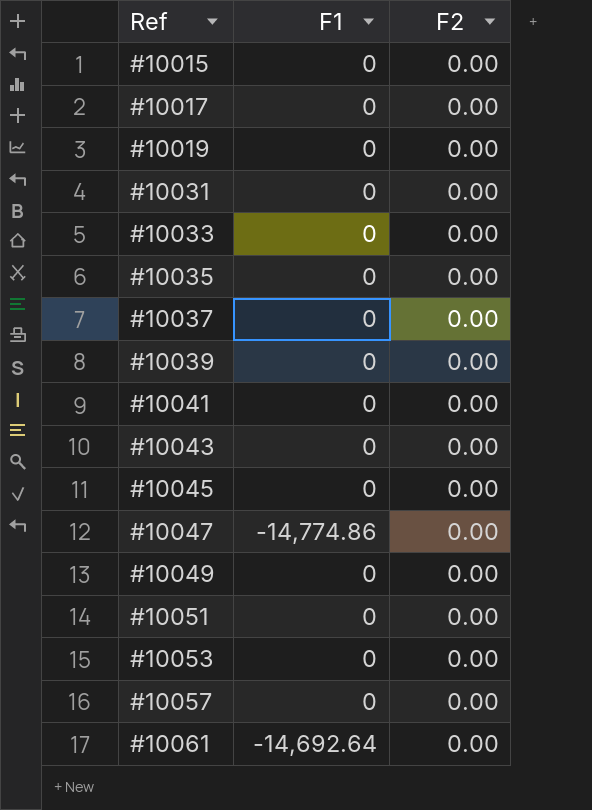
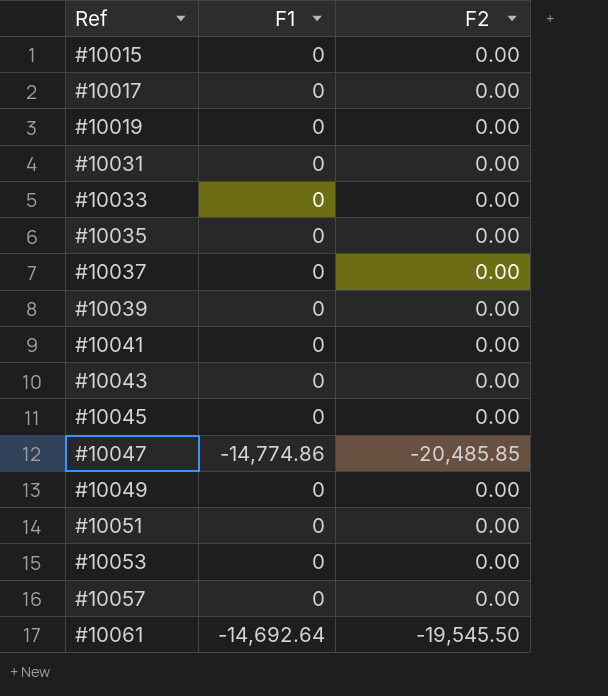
#10047 | F2: 0.00 -> -20,485.85
#10061 | F2: 0.00 -> -19,545.50

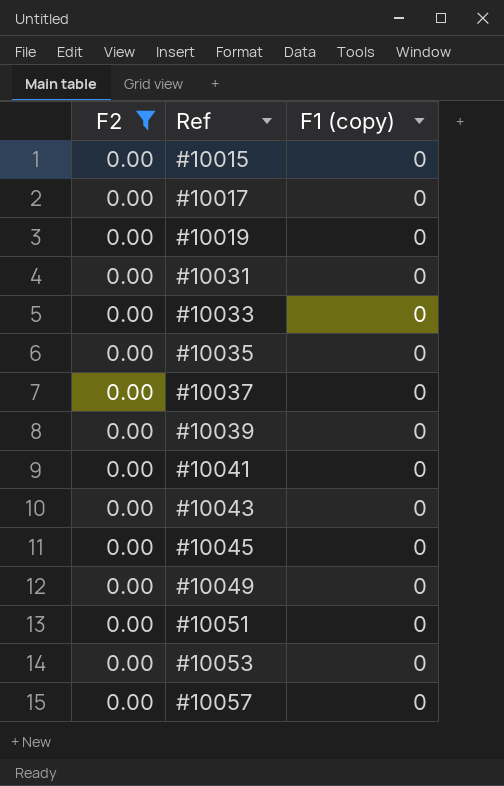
filter: none -> F2 = 0.00
column F2 | position: 3 -> 1
column name: F1 -> F1 (copy)

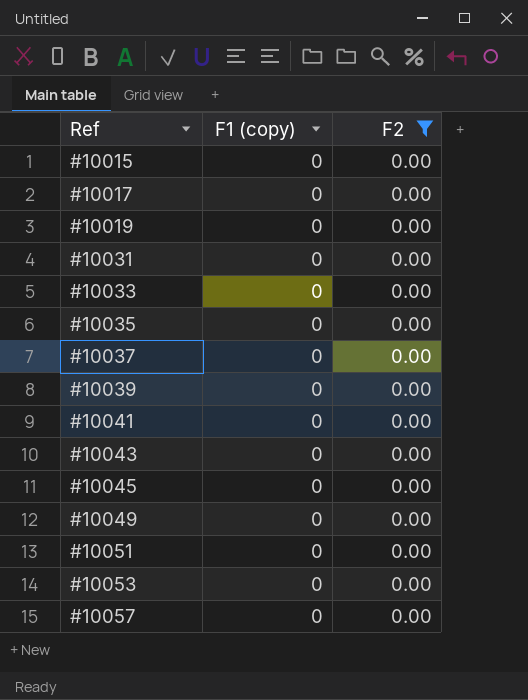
column F2 | position: 1 -> 3

